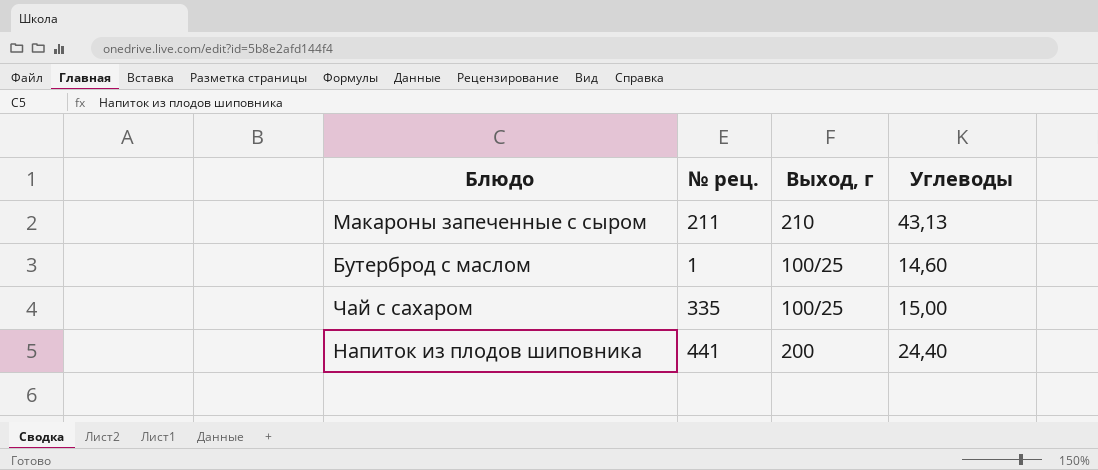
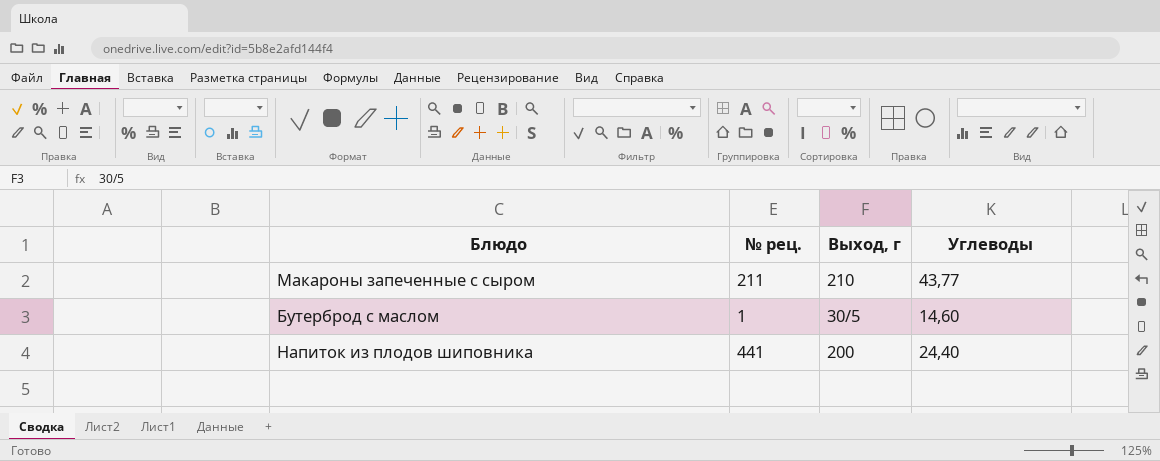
row Чай с сахаром: 335 | 100/25 | 15,00 -> none
Макароны запеченные с сыром | Углеводы: 43,13 -> 43,77
Бутерброд с маслом | Выход, г: 100/25 -> 30/5

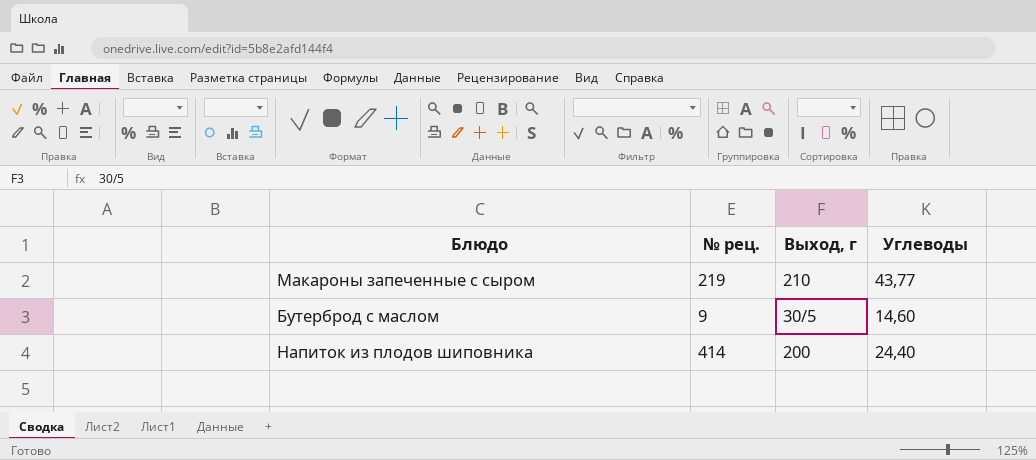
Макароны запеченные с сыром | № рец.: 211 -> 219
Бутерброд с маслом | № рец.: 1 -> 9
Напиток из плодов шиповника | № рец.: 441 -> 414

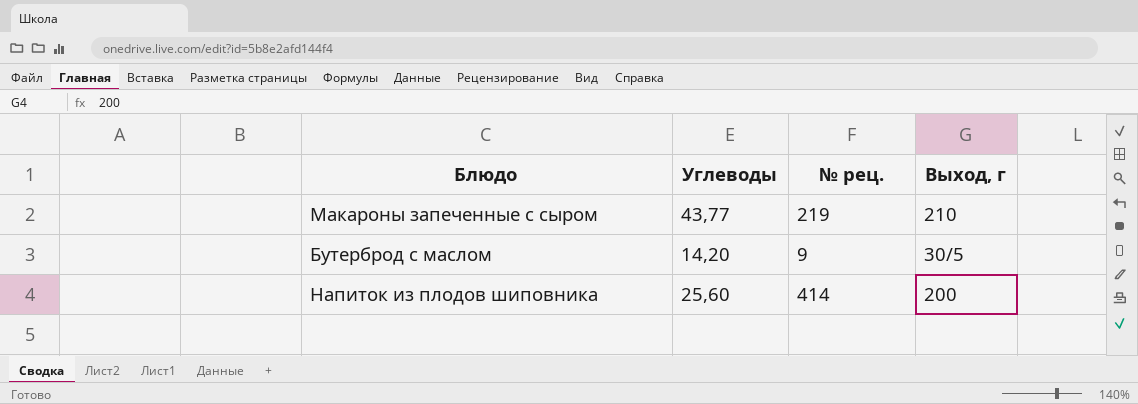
column Углеводы | position: 4 -> 2
Бутерброд с маслом | Углеводы: 14,60 -> 14,20
Напиток из плодов шиповника | Углеводы: 24,40 -> 25,60

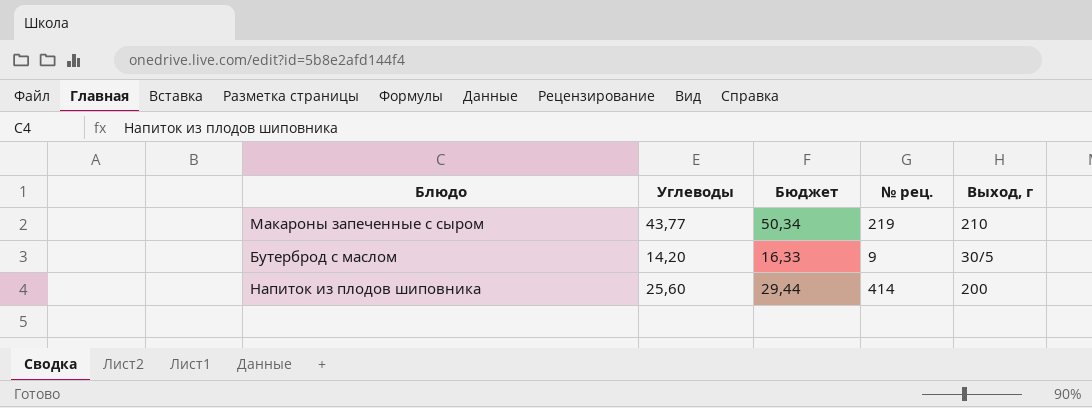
column Бюджет | formula: none -> [Углеводы] * 1,15

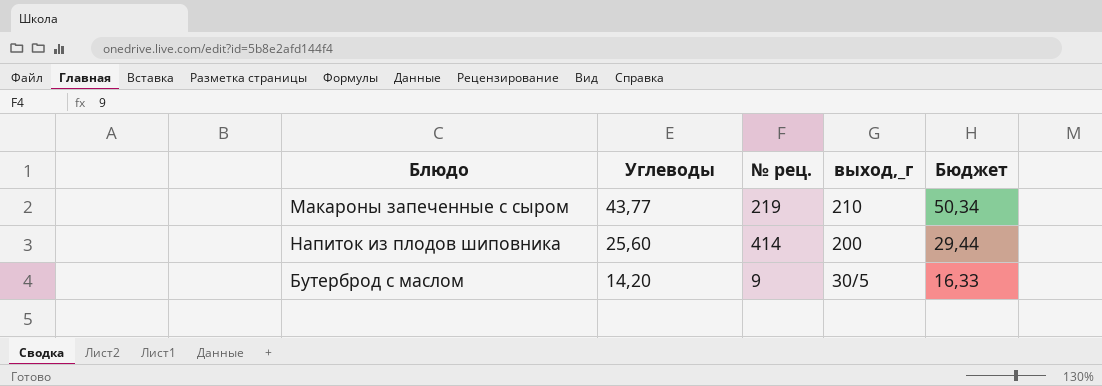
row order: none -> Углеводы descending
column name: Выход, г -> выход,_г
column Бюджет | position: 3 -> 5

